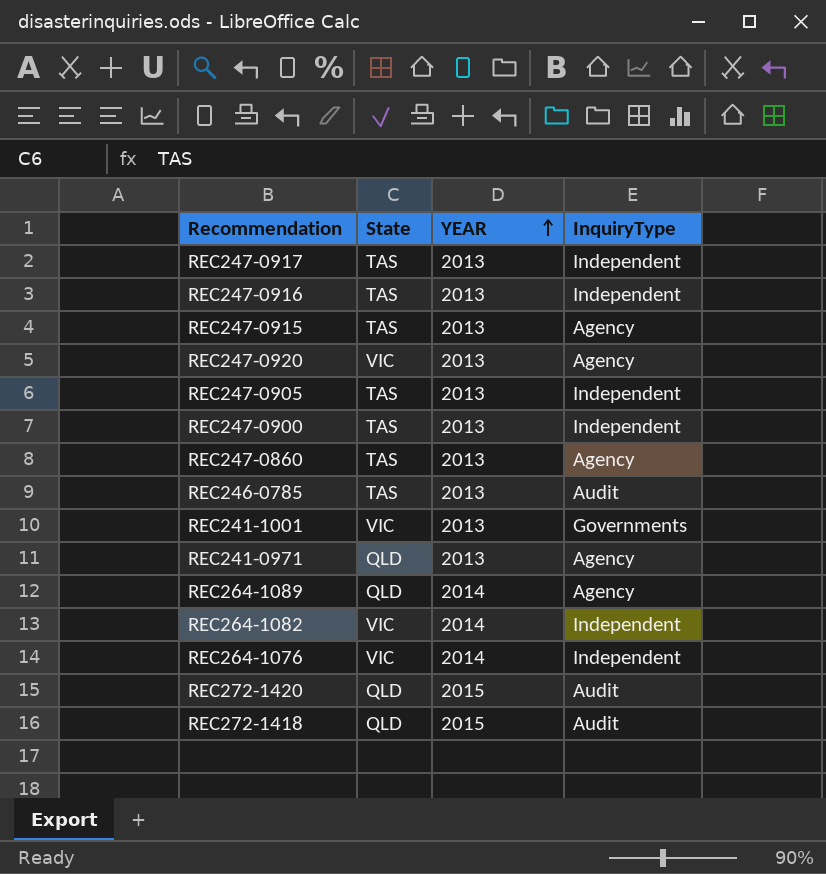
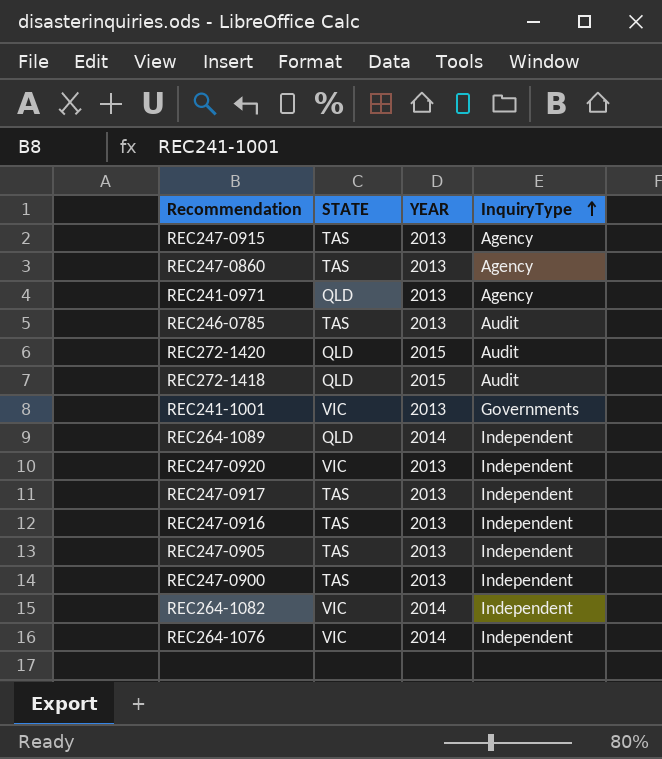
row order: YEAR ascending -> InquiryType ascending
column name: State -> STATE
REC264-1089 | InquiryType: Agency -> Independent
REC247-0920 | InquiryType: Agency -> Independent

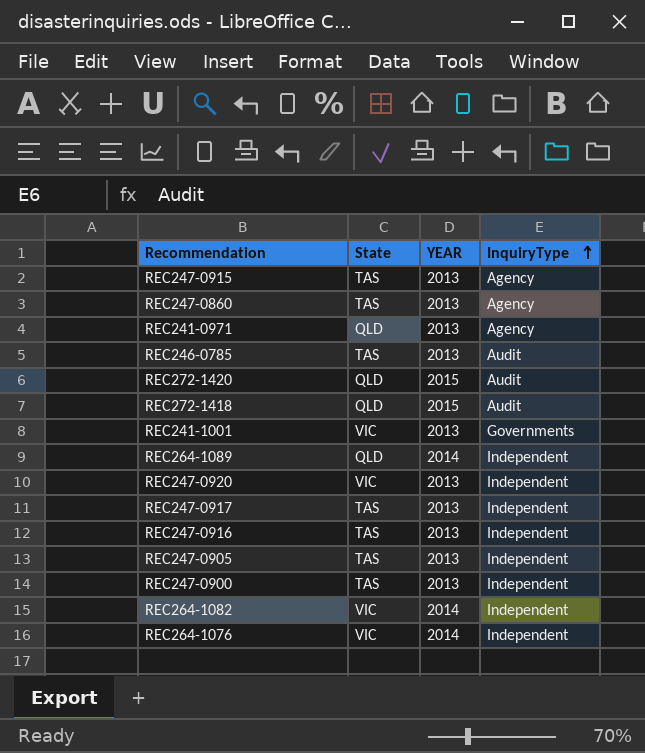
column name: STATE -> State

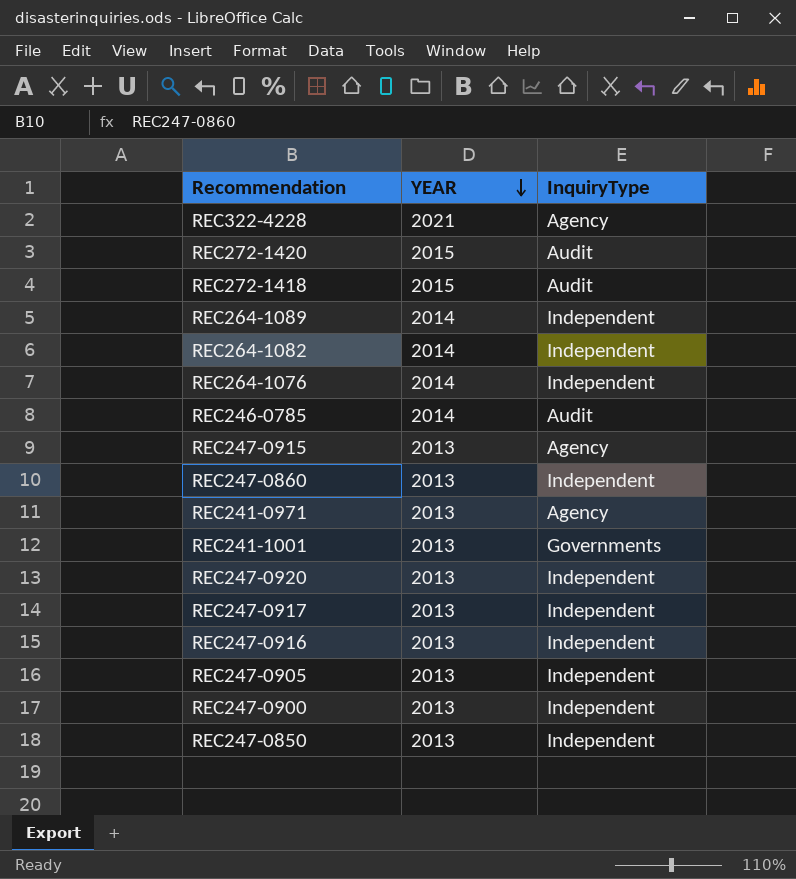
row order: InquiryType ascending -> YEAR descending
column State | position: 2 -> none
row REC322-4228: none -> 2021 | Agency
REC246-0785 | YEAR: 2013 -> 2014
REC247-0860 | InquiryType: Agency -> Independent
row REC247-0850: none -> 2013 | Independent

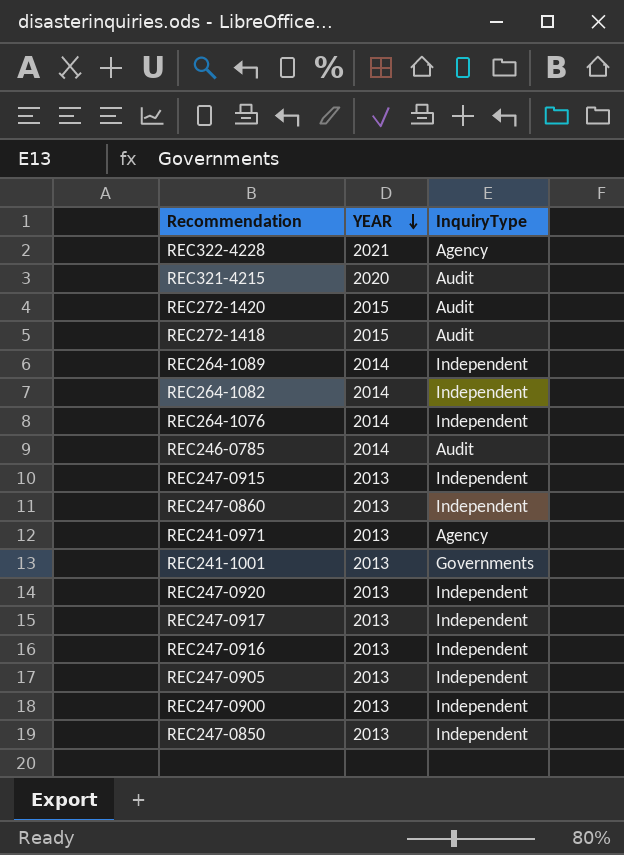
row REC321-4215: none -> 2020 | Audit
REC247-0915 | InquiryType: Agency -> Independent

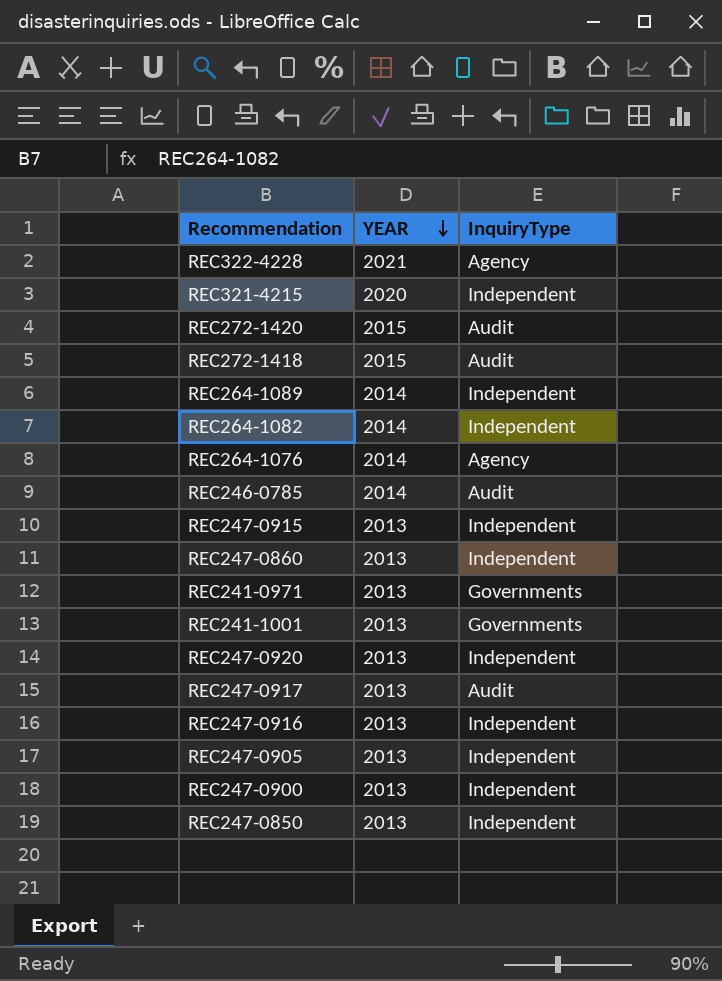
REC321-4215 | InquiryType: Audit -> Independent
REC264-1076 | InquiryType: Independent -> Agency
REC241-0971 | InquiryType: Agency -> Governments
REC247-0917 | InquiryType: Independent -> Audit

